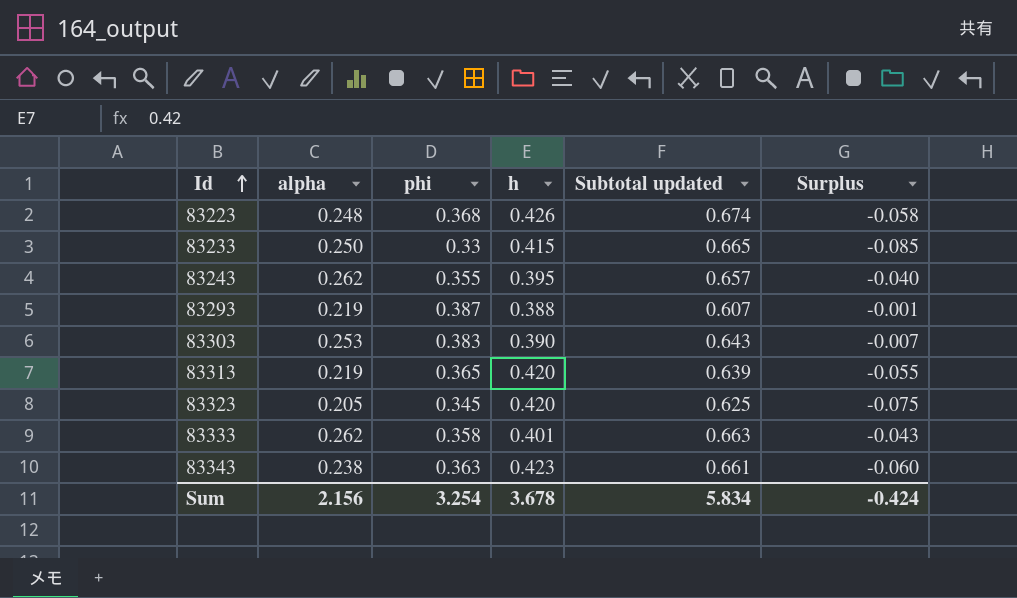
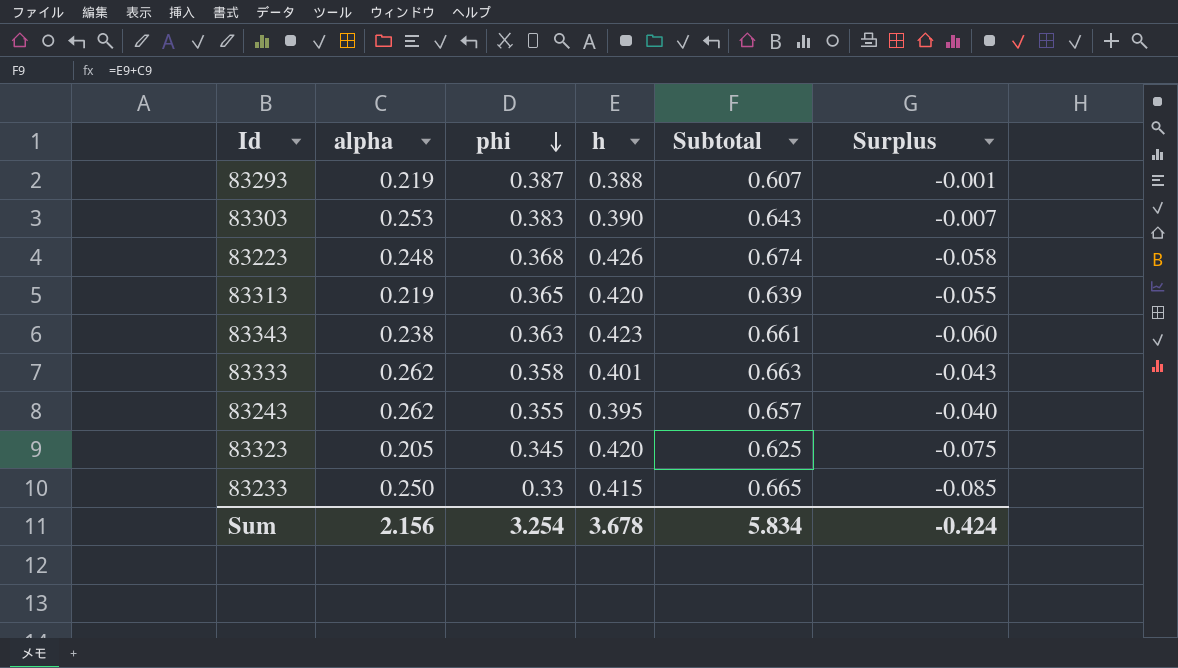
row order: Id ascending -> phi descending
column name: Subtotal updated -> Subtotal

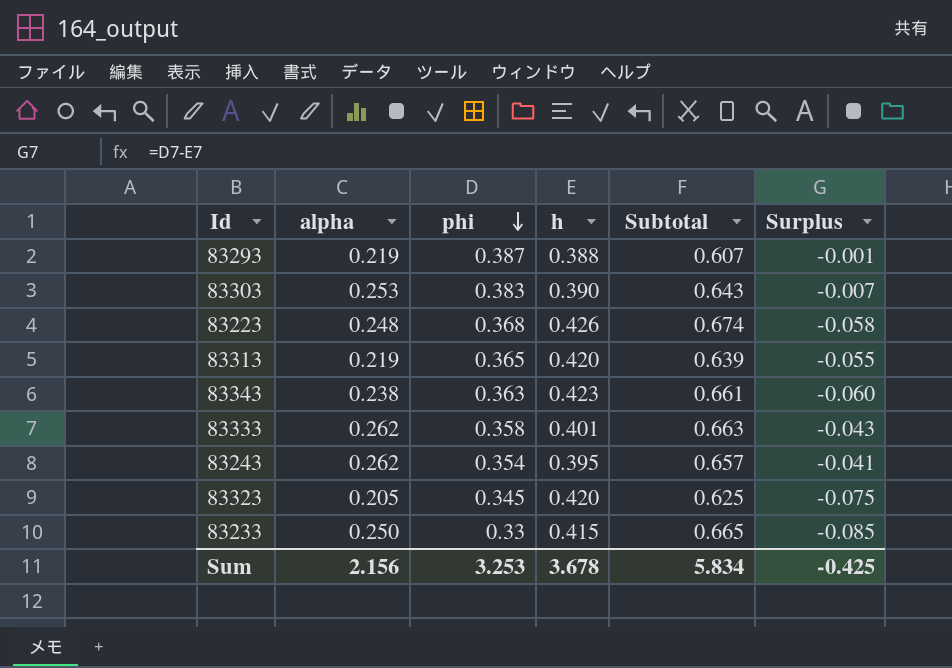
83243 | phi: 0.355 -> 0.354
83243 | Surplus: -0.040 -> -0.041
Sum | phi: 3.254 -> 3.253
Sum | Surplus: -0.424 -> -0.425

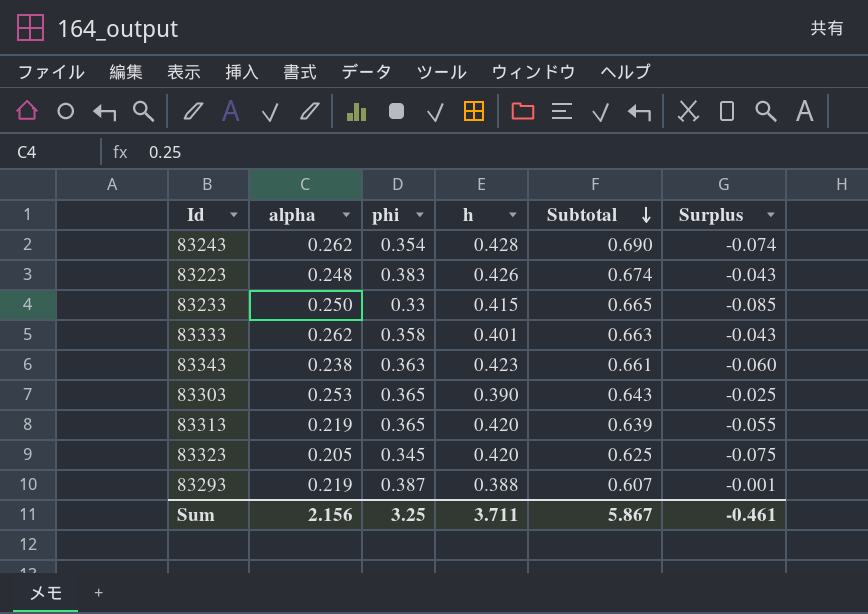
row order: phi descending -> Subtotal descending
83243 | h: 0.395 -> 0.428
83243 | Subtotal: 0.657 -> 0.690
83243 | Surplus: -0.041 -> -0.074
83223 | phi: 0.368 -> 0.383
83223 | Surplus: -0.058 -> -0.043
83303 | phi: 0.383 -> 0.365
83303 | Surplus: -0.007 -> -0.025
Sum | phi: 3.253 -> 3.25
Sum | h: 3.678 -> 3.711
Sum | Subtotal: 5.834 -> 5.867
Sum | Surplus: -0.425 -> -0.461

